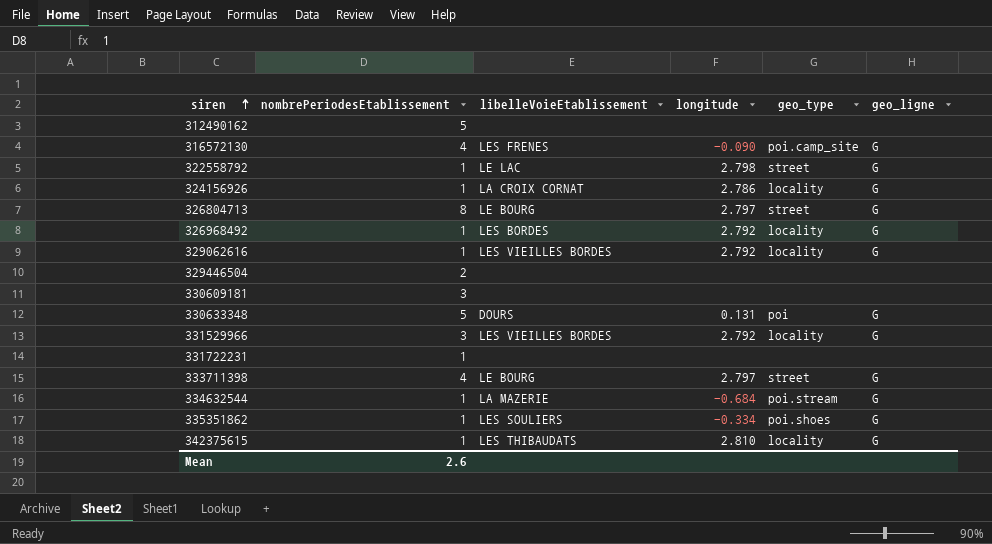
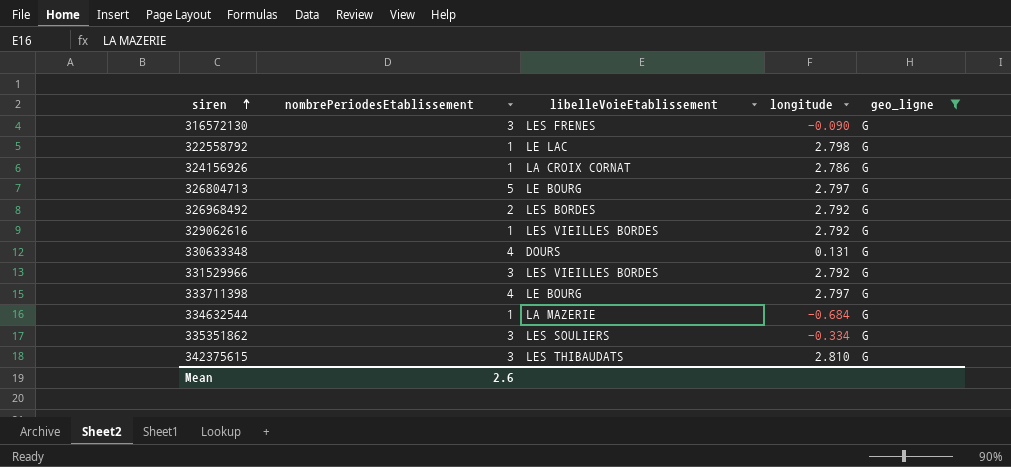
filter: none -> geo_ligne = G
column geo_type | position: 5 -> none
316572130 | nombrePeriodesEtablissement: 4 -> 3
326804713 | nombrePeriodesEtablissement: 8 -> 5
326968492 | nombrePeriodesEtablissement: 1 -> 2
330633348 | nombrePeriodesEtablissement: 5 -> 4
335351862 | nombrePeriodesEtablissement: 1 -> 3
342375615 | nombrePeriodesEtablissement: 1 -> 3

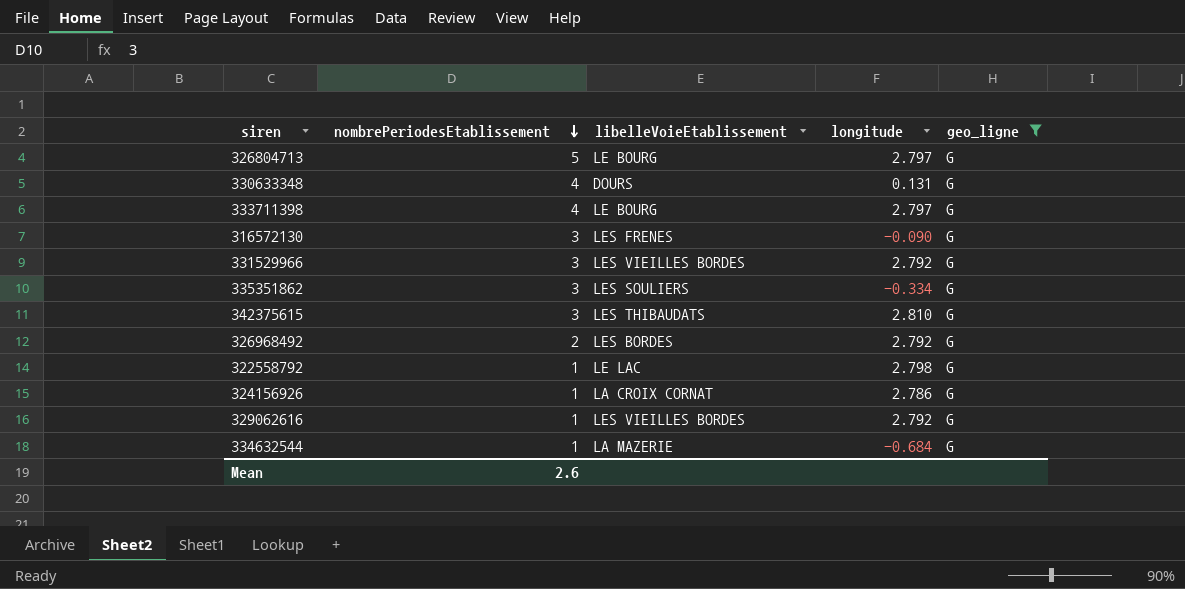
row order: siren ascending -> nombrePeriodesEtablissement descending

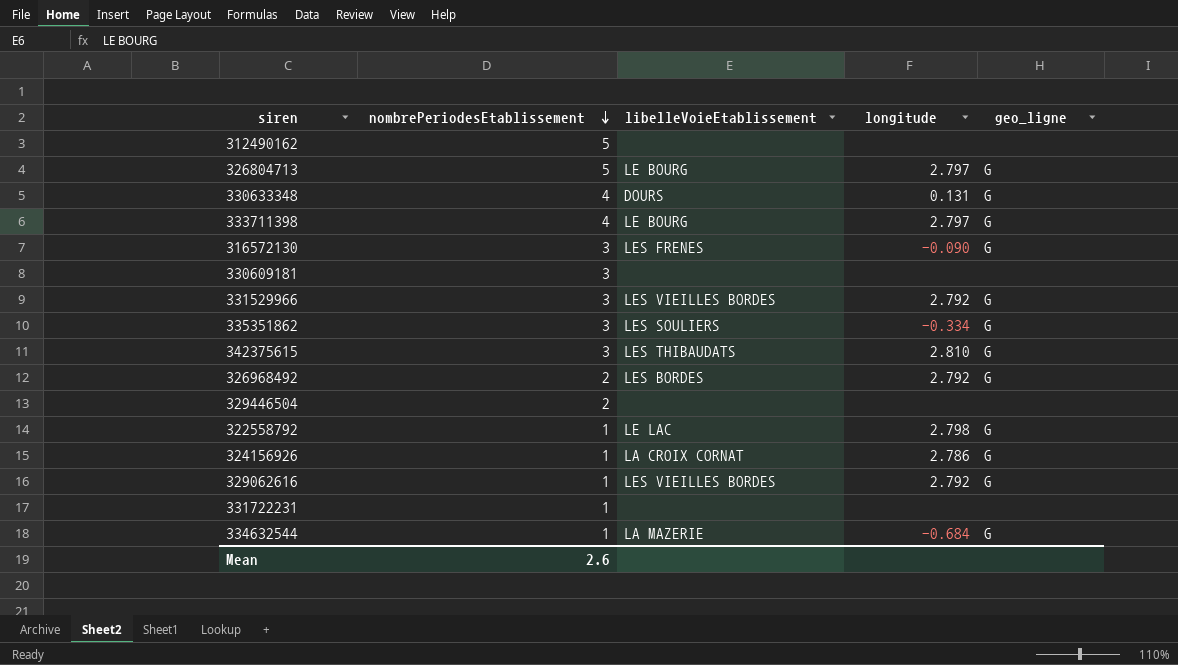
filter: geo_ligne = G -> none

